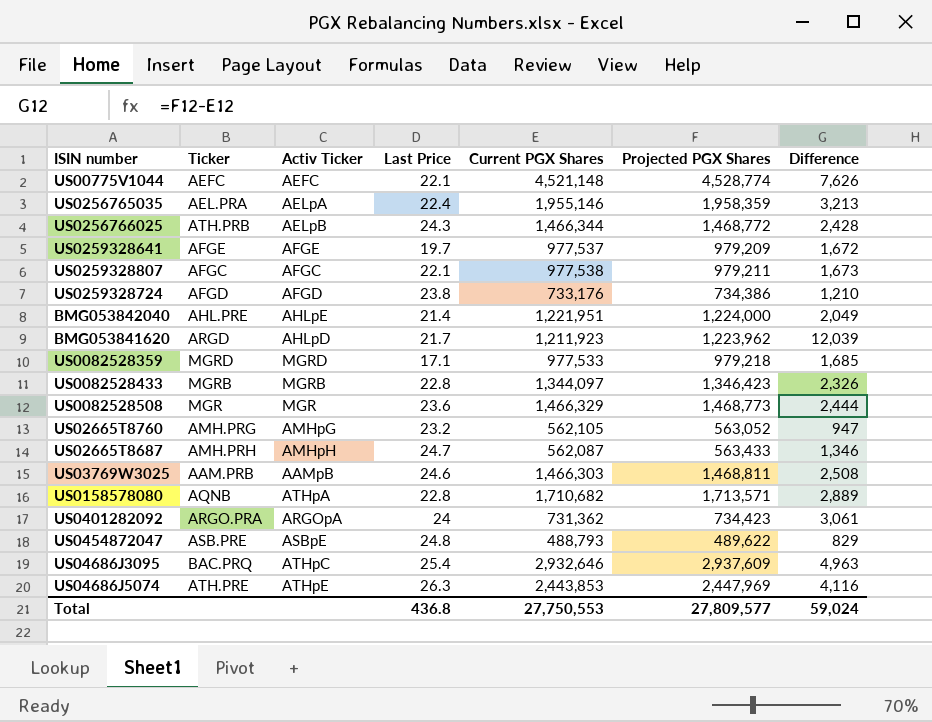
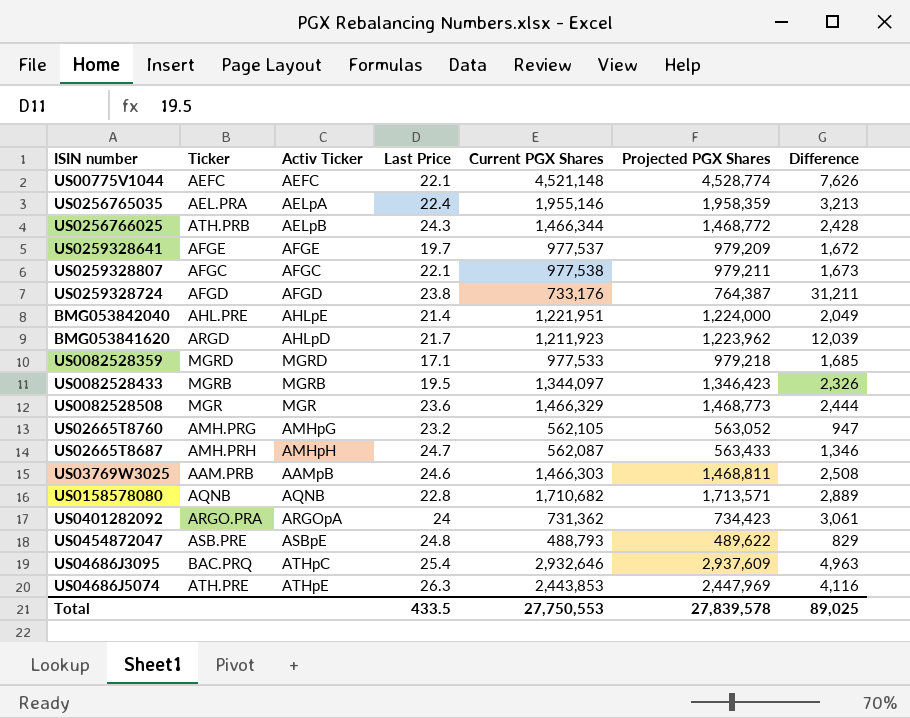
US0259328724 | Projected PGX Shares: 734,386 -> 764,387
US0259328724 | Difference: 1,210 -> 31,211
US0082528433 | Last Price: 22.8 -> 19.5
US0158578080 | Activ Ticker: ATHpA -> AQNB
Total | Last Price: 436.8 -> 433.5
Total | Projected PGX Shares: 27,809,577 -> 27,839,578
Total | Difference: 59,024 -> 89,025

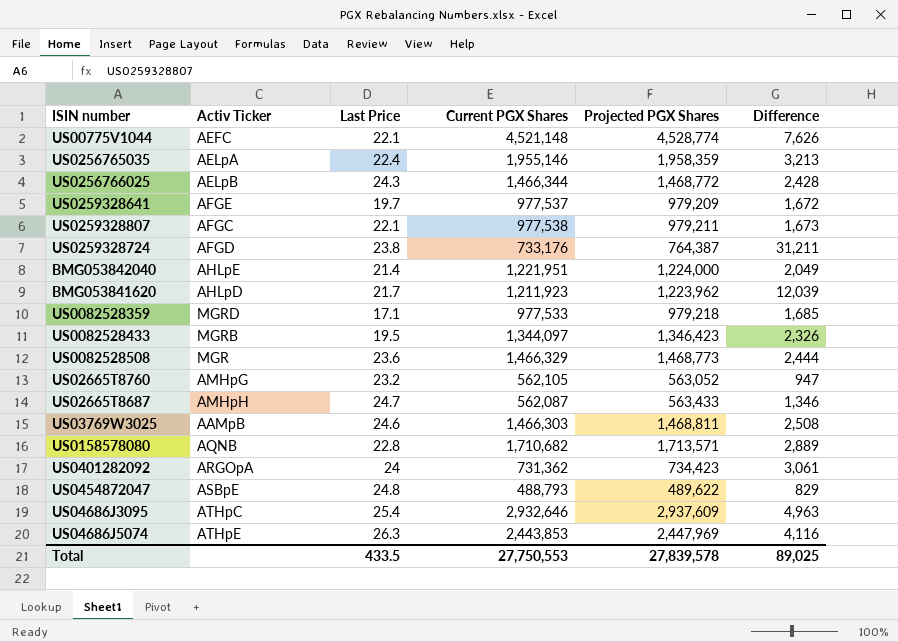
column Ticker | position: 2 -> none

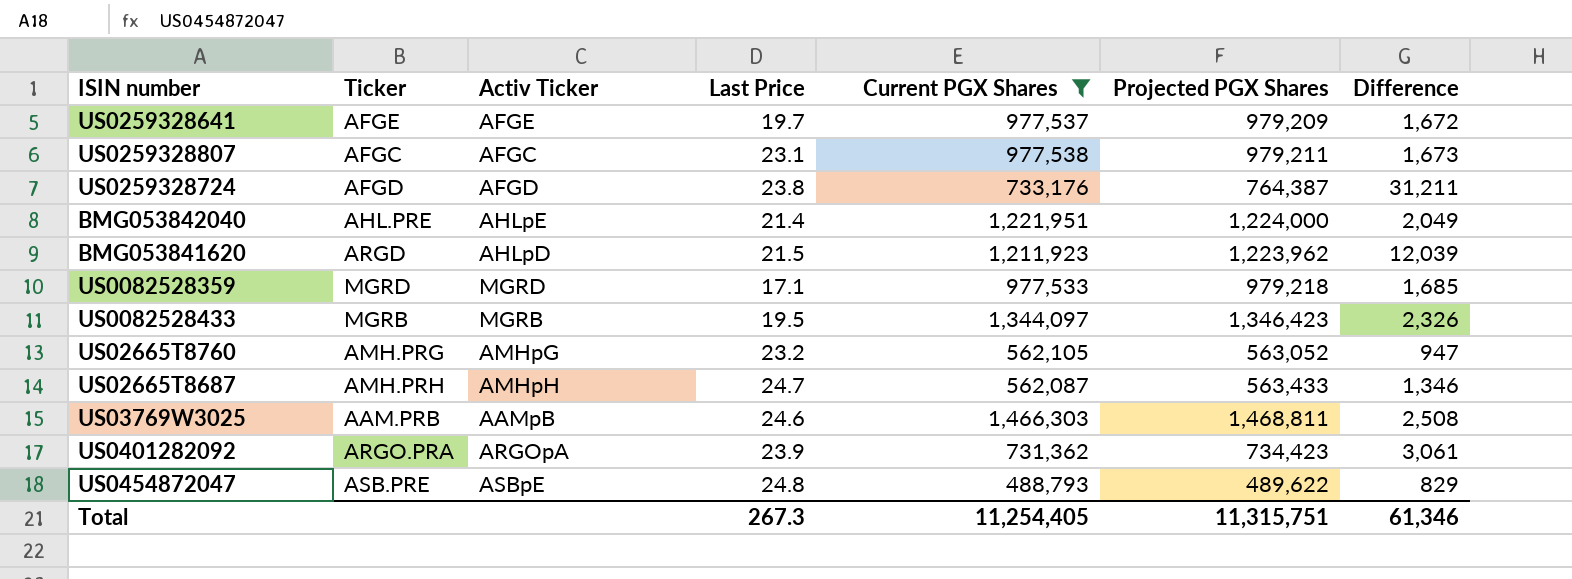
filter: none -> Current PGX Shares <= 1,466,303
column Ticker | position: none -> 2
US0259328807 | Last Price: 22.1 -> 23.1
BMG053841620 | Last Price: 21.7 -> 21.5
US0401282092 | Last Price: 24 -> 23.9
Total | Last Price: 433.5 -> 267.3
Total | Current PGX Shares: 27,750,553 -> 11,254,405
Total | Projected PGX Shares: 27,839,578 -> 11,315,751
Total | Difference: 89,025 -> 61,346

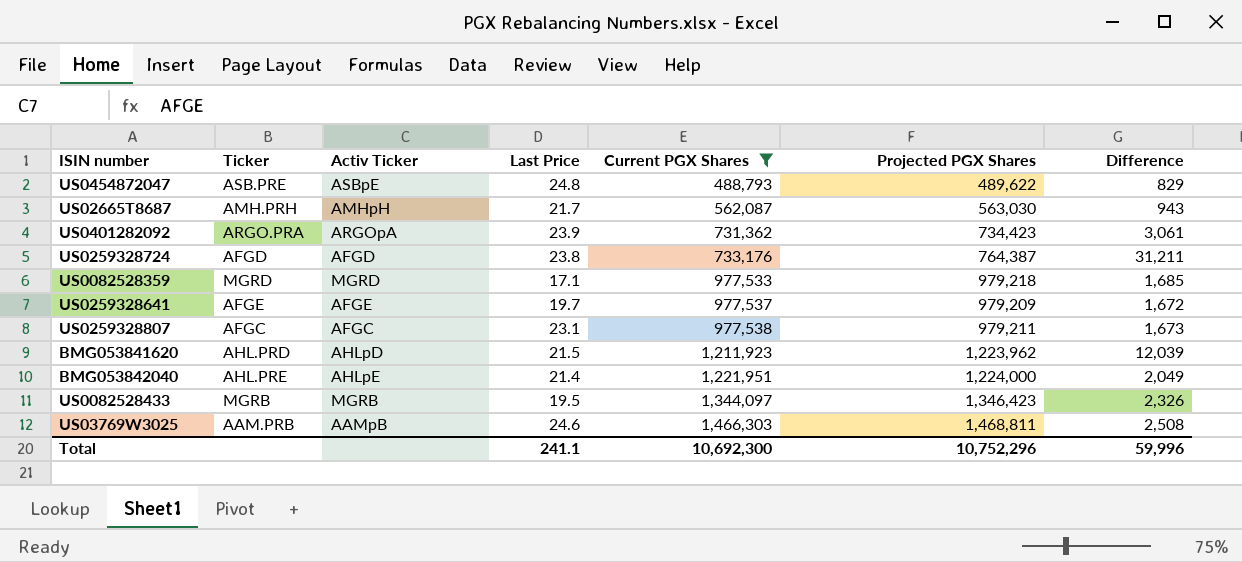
row order: none -> Current PGX Shares ascending
row US02665T8760: AMH.PRG | AMHpG | 23.2 | 562,105 | 563,052 | 947 -> none
US02665T8687 | Last Price: 24.7 -> 21.7
US02665T8687 | Projected PGX Shares: 563,433 -> 563,030
US02665T8687 | Difference: 1,346 -> 943
BMG053841620 | Ticker: ARGD -> AHL.PRD
Total | Last Price: 267.3 -> 241.1
Total | Current PGX Shares: 11,254,405 -> 10,692,300
Total | Projected PGX Shares: 11,315,751 -> 10,752,296
Total | Difference: 61,346 -> 59,996

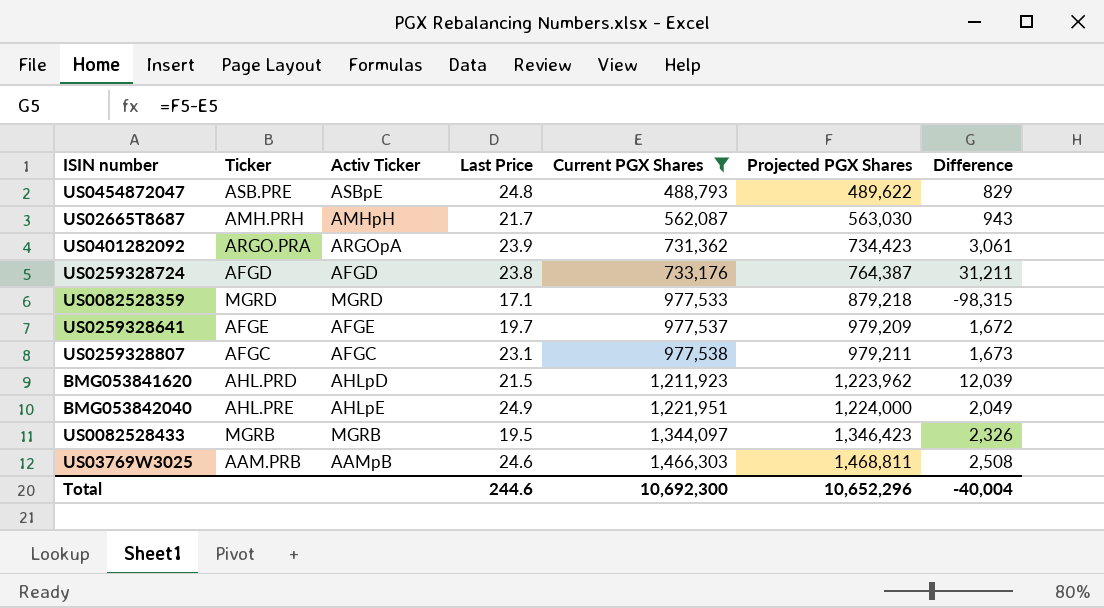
US0082528359 | Projected PGX Shares: 979,218 -> 879,218
US0082528359 | Difference: 1,685 -> -98,315
BMG053842040 | Last Price: 21.4 -> 24.9
Total | Last Price: 241.1 -> 244.6
Total | Projected PGX Shares: 10,752,296 -> 10,652,296
Total | Difference: 59,996 -> -40,004

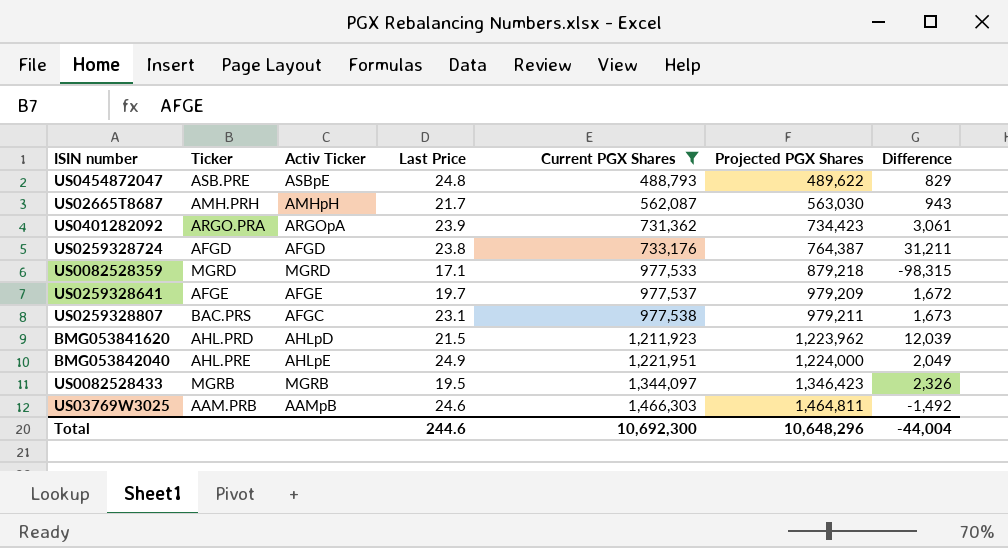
US0259328807 | Ticker: AFGC -> BAC.PRS
US03769W3025 | Projected PGX Shares: 1,468,811 -> 1,464,811
US03769W3025 | Difference: 2,508 -> -1,492
Total | Projected PGX Shares: 10,652,296 -> 10,648,296
Total | Difference: -40,004 -> -44,004

